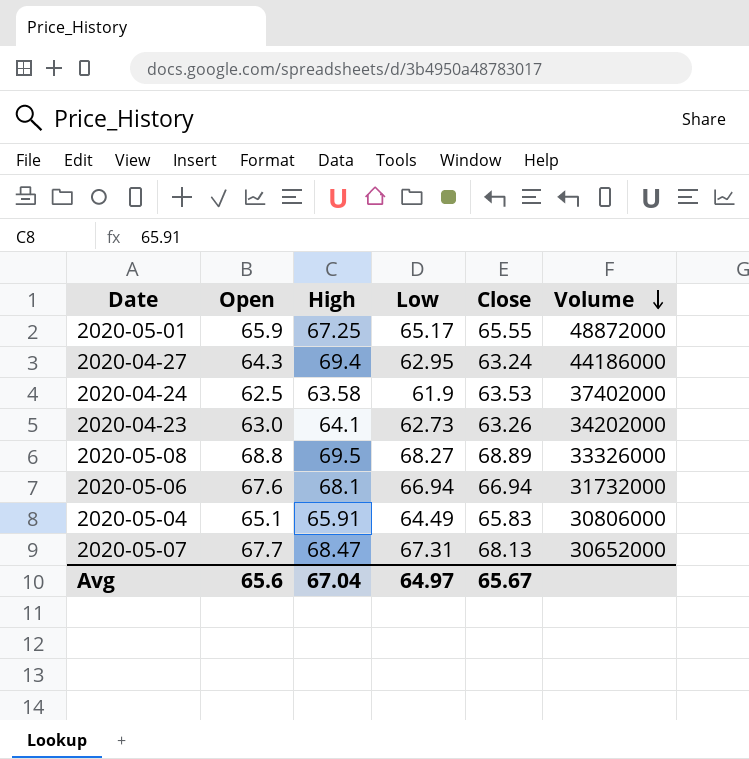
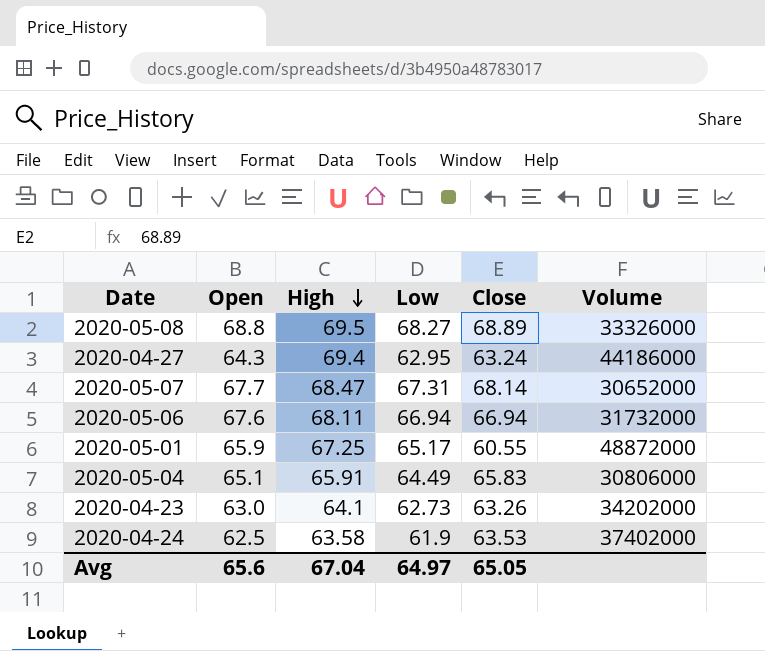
row order: Volume descending -> High descending
2020-05-07 | Close: 68.13 -> 68.14
2020-05-06 | High: 68.1 -> 68.11
2020-05-01 | Close: 65.55 -> 60.55
Avg | Close: 65.67 -> 65.05

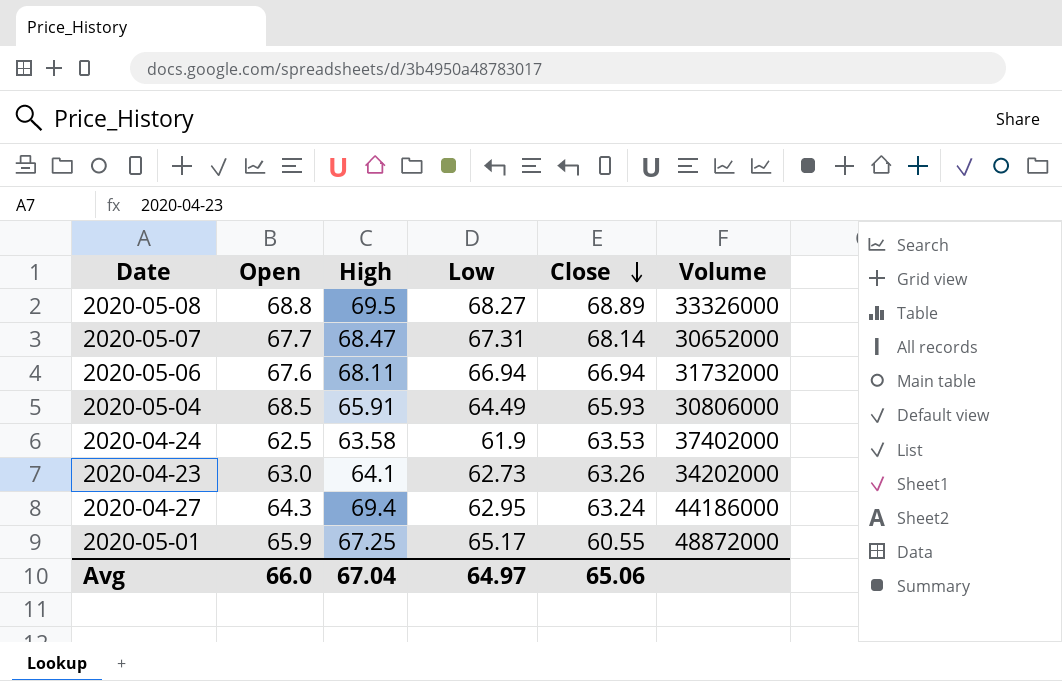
row order: High descending -> Close descending
2020-05-04 | Open: 65.1 -> 68.5
2020-05-04 | Close: 65.83 -> 65.93
Avg | Open: 65.6 -> 66.0
Avg | Close: 65.05 -> 65.06

